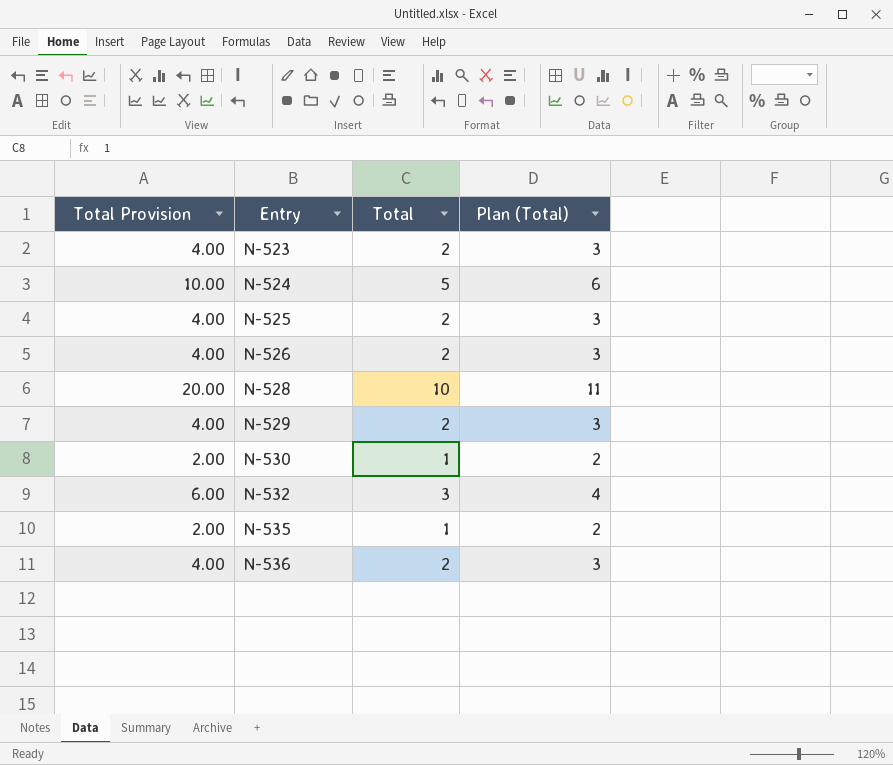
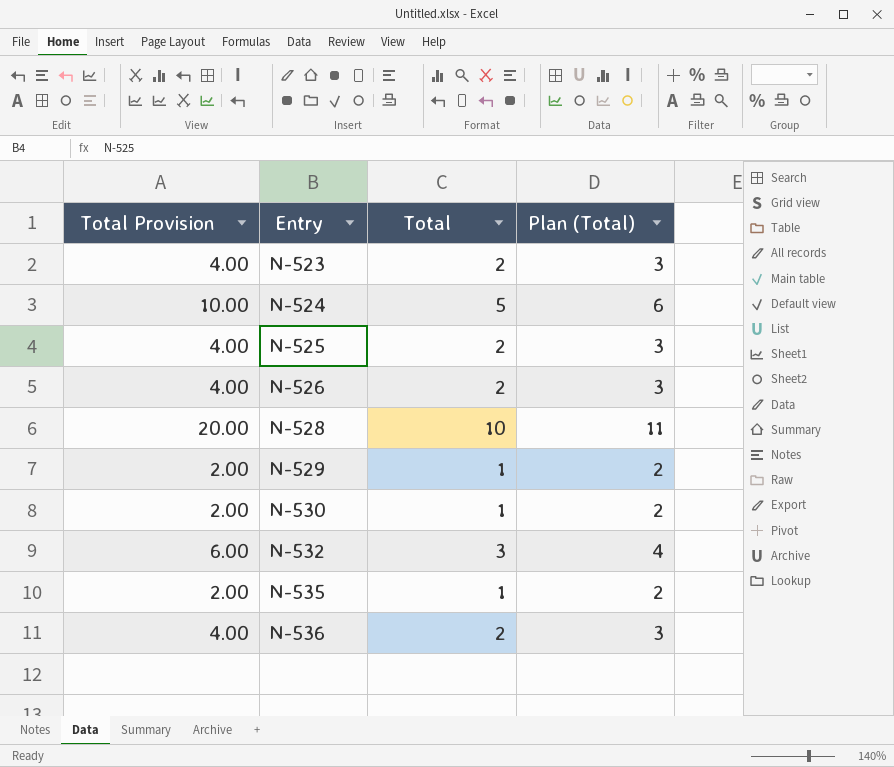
N-529 | Total Provision: 4.00 -> 2.00
N-529 | Total: 2 -> 1
N-529 | Plan (Total): 3 -> 2

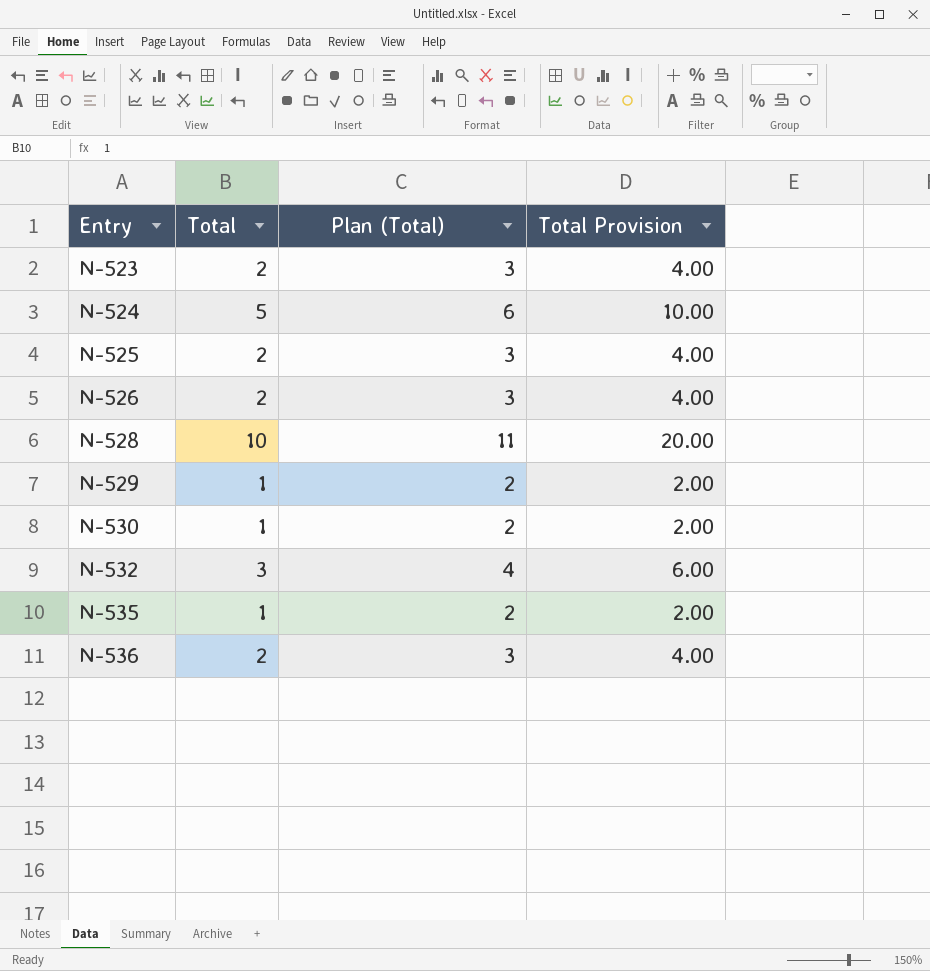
column Total Provision | position: 1 -> 4

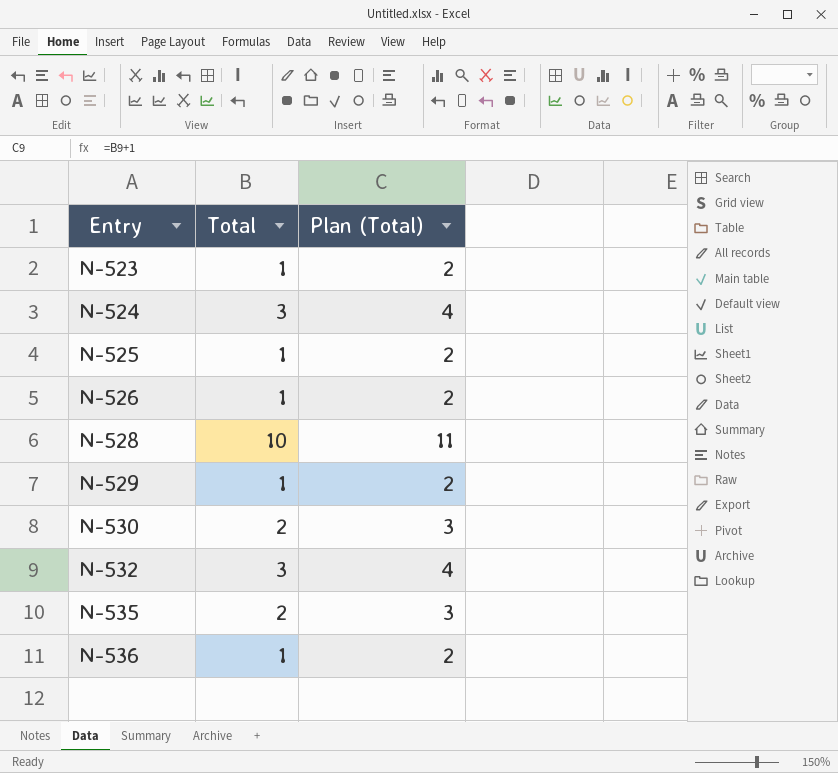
column Total Provision | formula: [Total] * 2 -> none
N-523 | Total: 2 -> 1
N-523 | Plan (Total): 3 -> 2
N-524 | Total: 5 -> 3
N-524 | Plan (Total): 6 -> 4
N-525 | Total: 2 -> 1
N-525 | Plan (Total): 3 -> 2
N-526 | Total: 2 -> 1
N-526 | Plan (Total): 3 -> 2
N-530 | Total: 1 -> 2
N-530 | Plan (Total): 2 -> 3
N-535 | Total: 1 -> 2
N-535 | Plan (Total): 2 -> 3
N-536 | Total: 2 -> 1
N-536 | Plan (Total): 3 -> 2

